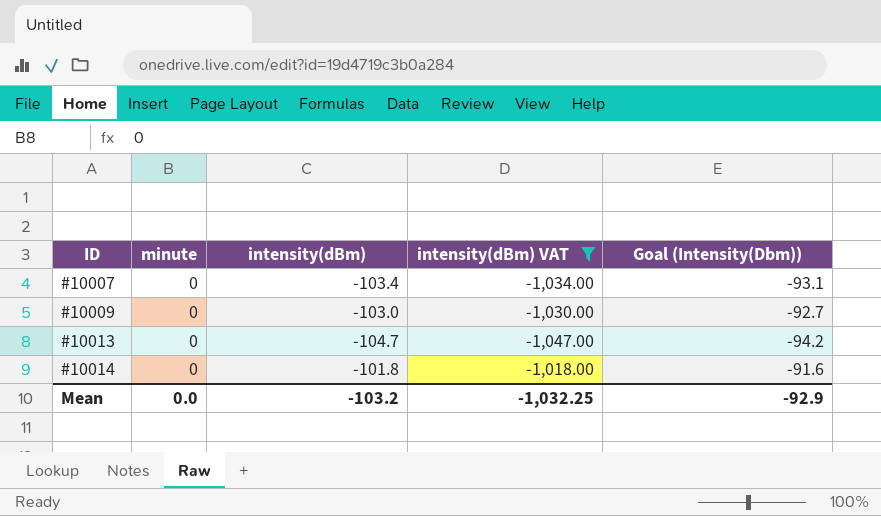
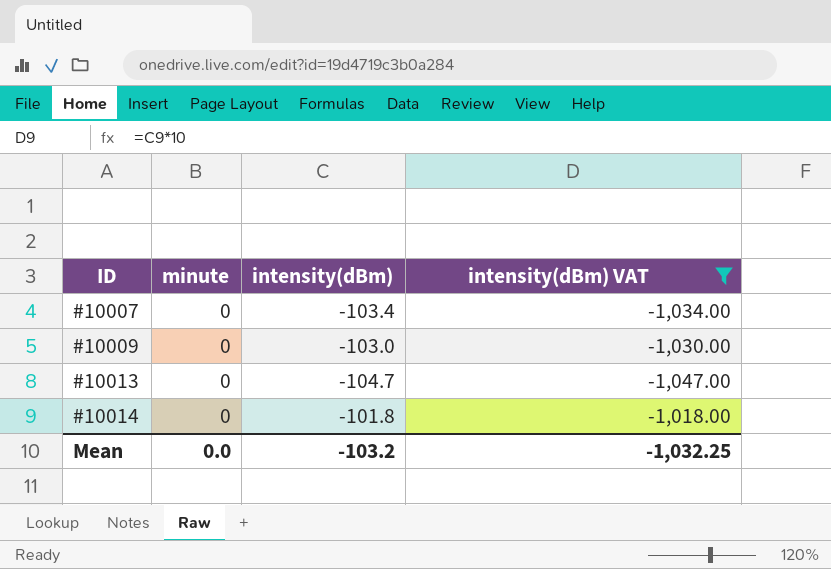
column Goal (Intensity(Dbm)) | formula: [intensity(dBm)] * 0.9 -> none

